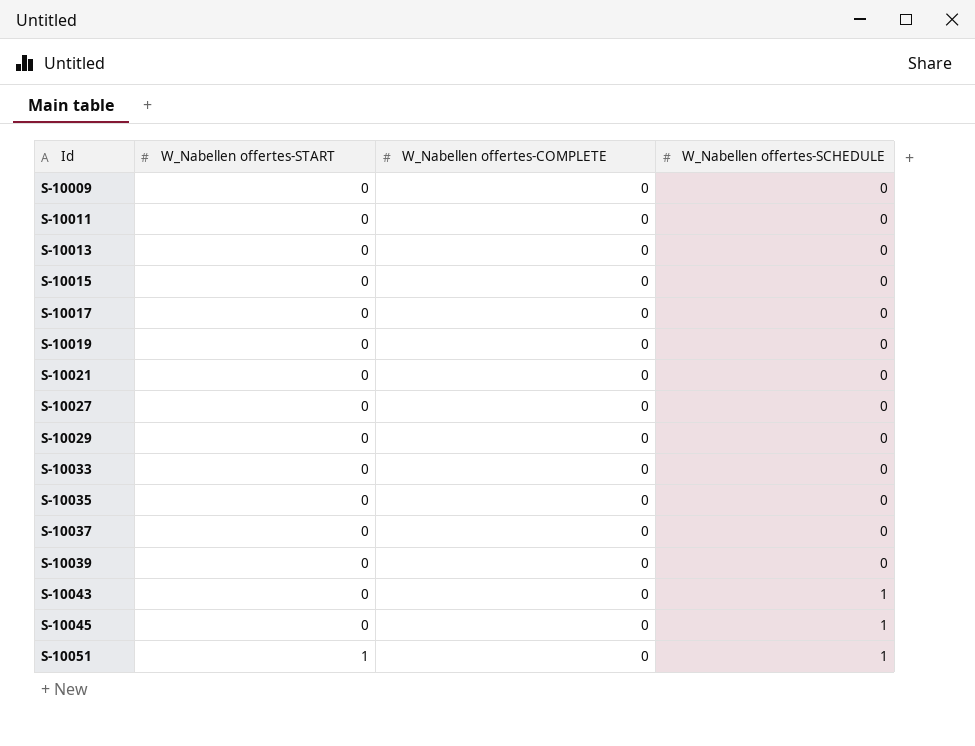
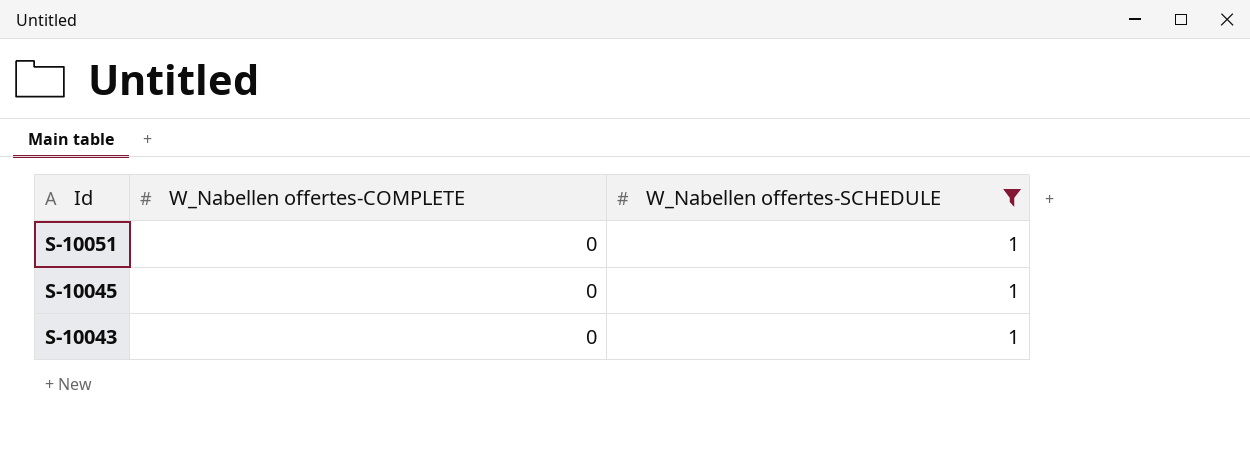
filter: none -> W_Nabellen offertes-SCHEDULE = 1
row order: Id ascending -> Id descending
column W_Nabellen offertes-START | position: 2 -> none

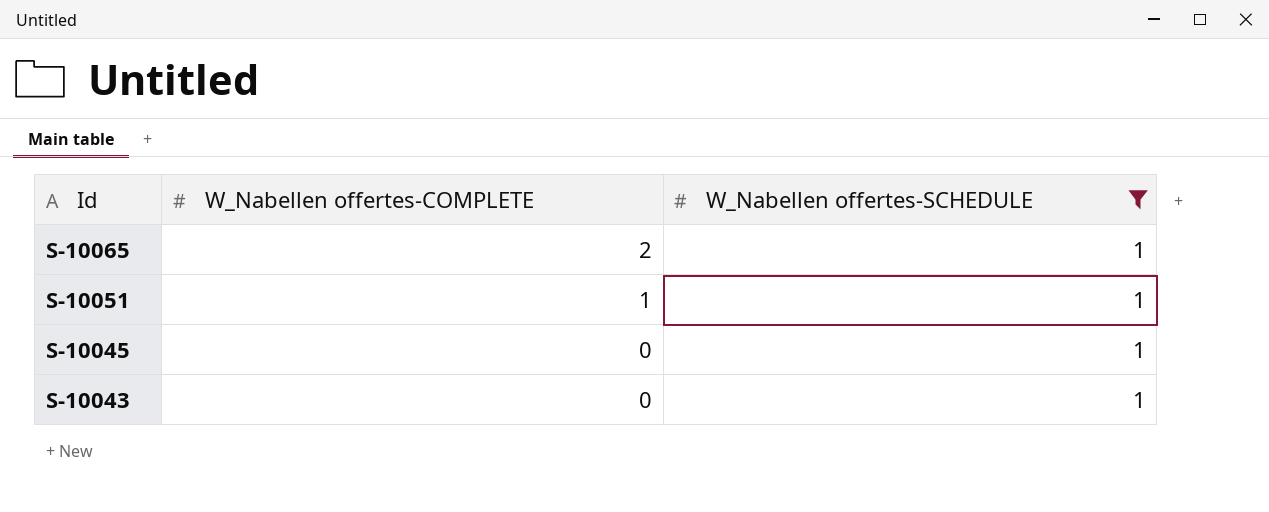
row S-10065: none -> 2 | 1
S-10051 | W_Nabellen offertes-COMPLETE: 0 -> 1

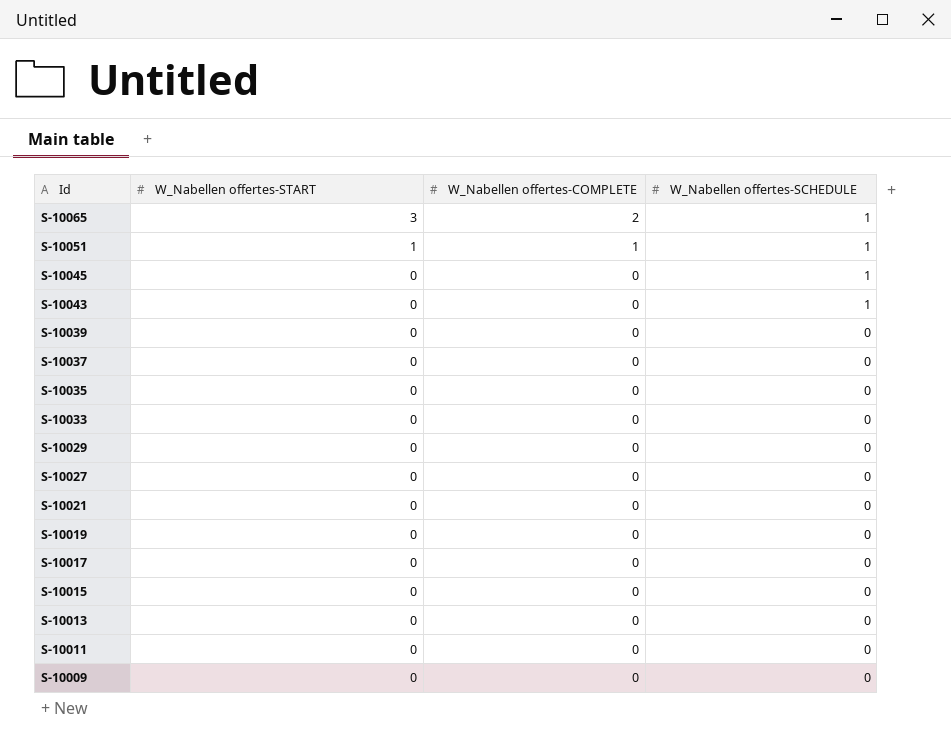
filter: W_Nabellen offertes-SCHEDULE = 1 -> none
column W_Nabellen offertes-START | position: none -> 2

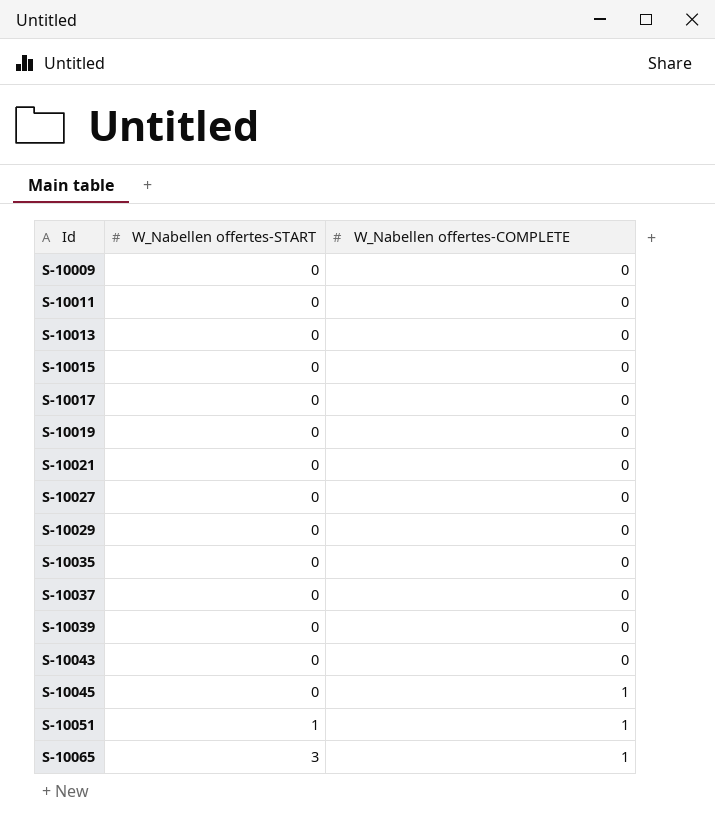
row order: Id descending -> Id ascending
column W_Nabellen offertes-SCHEDULE | position: 4 -> none
row S-10033: 0 | 0 | 0 -> none
S-10045 | W_Nabellen offertes-COMPLETE: 0 -> 1
S-10065 | W_Nabellen offertes-COMPLETE: 2 -> 1

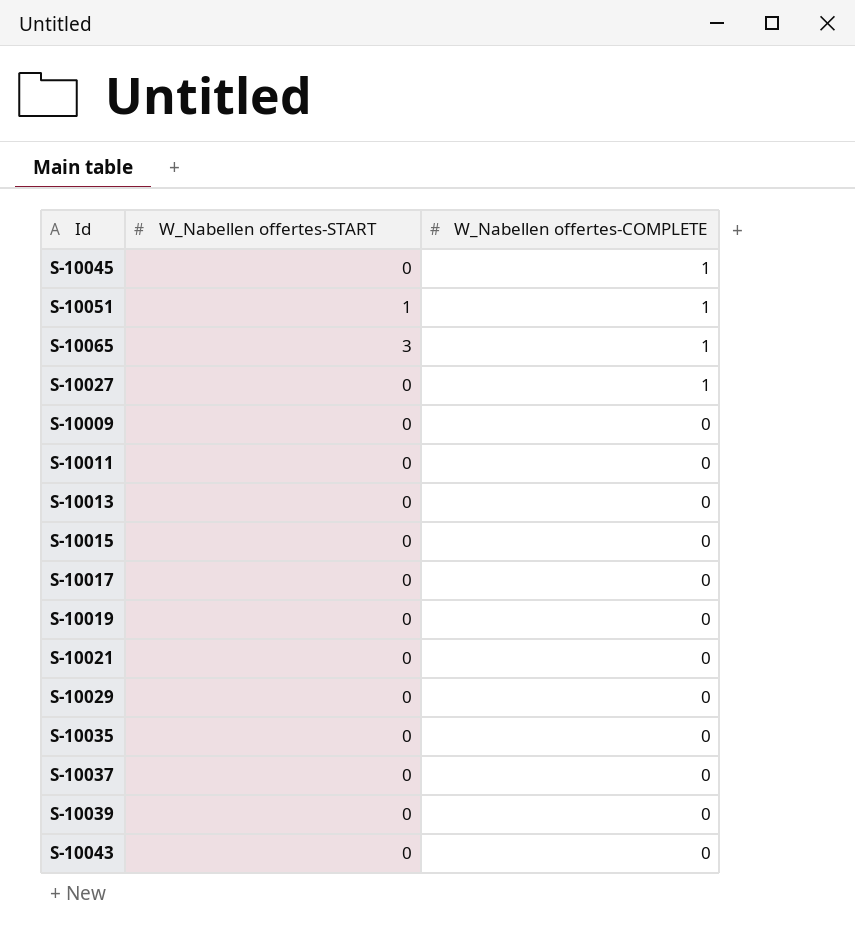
row order: Id ascending -> W_Nabellen offertes-COMPLETE descending
S-10027 | W_Nabellen offertes-COMPLETE: 0 -> 1

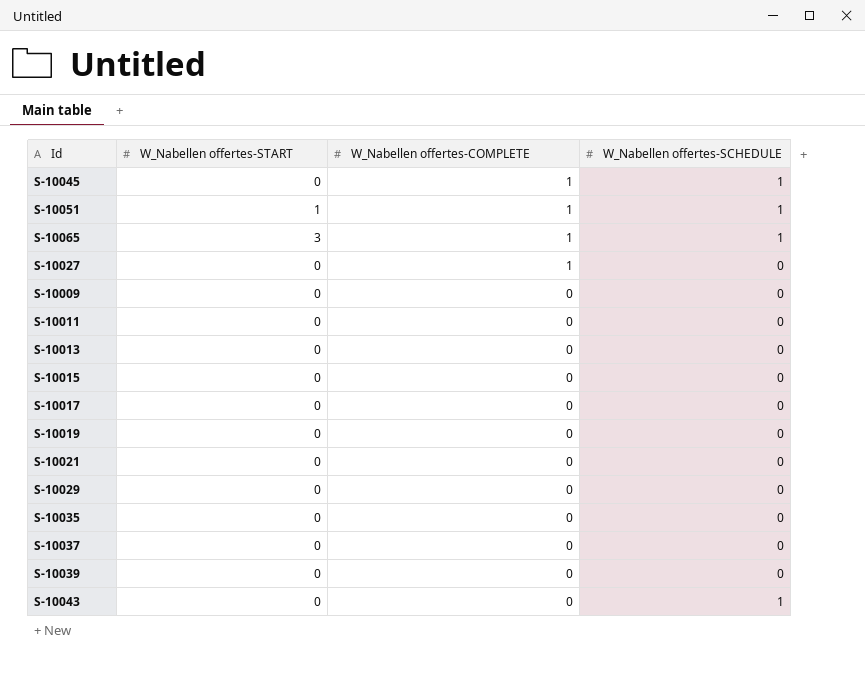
column W_Nabellen offertes-SCHEDULE | position: none -> 4

